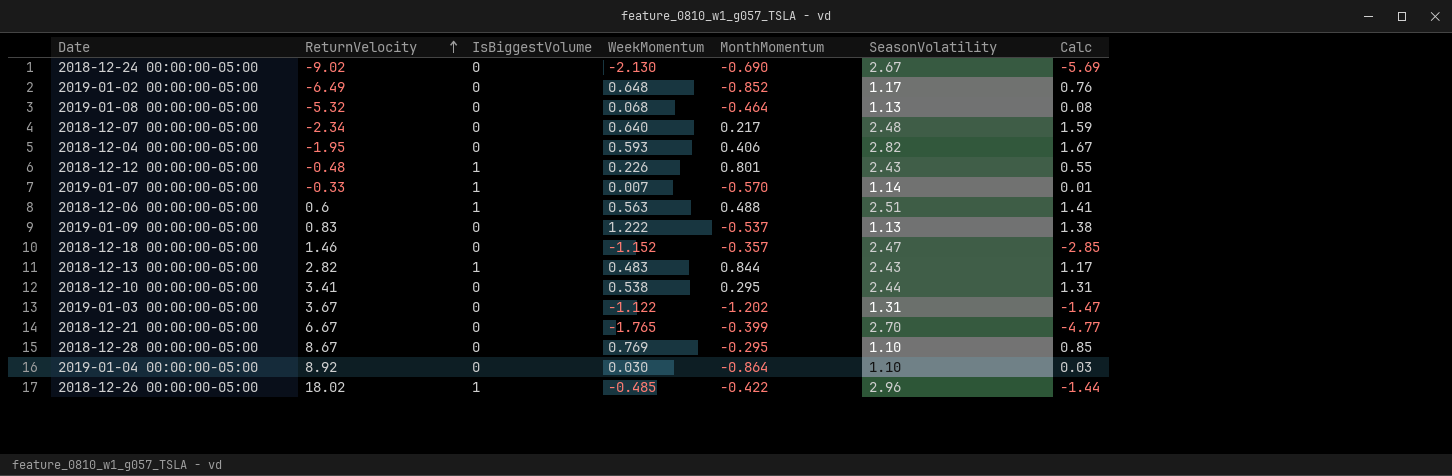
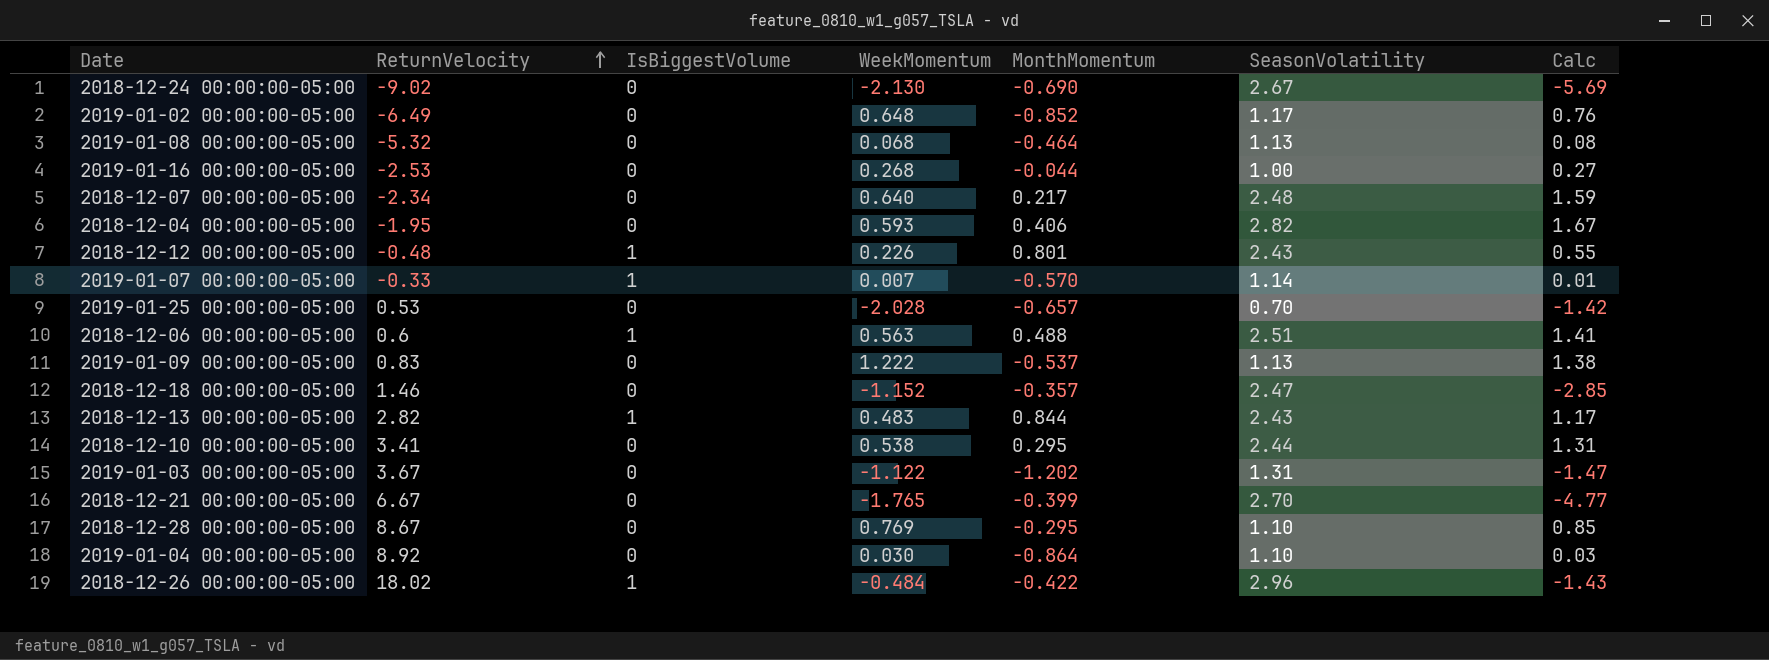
row 2019-01-16 00:00:00-05:00: none -> -2.53 | 0 | 0.268 | -0.044 | 1.00 | 0.27
row 2019-01-25 00:00:00-05:00: none -> 0.53 | 0 | -2.028 | -0.657 | 0.70 | -1.42
2018-12-26 00:00:00-05:00 | WeekMomentum: -0.485 -> -0.484
2018-12-26 00:00:00-05:00 | Calc: -1.44 -> -1.43

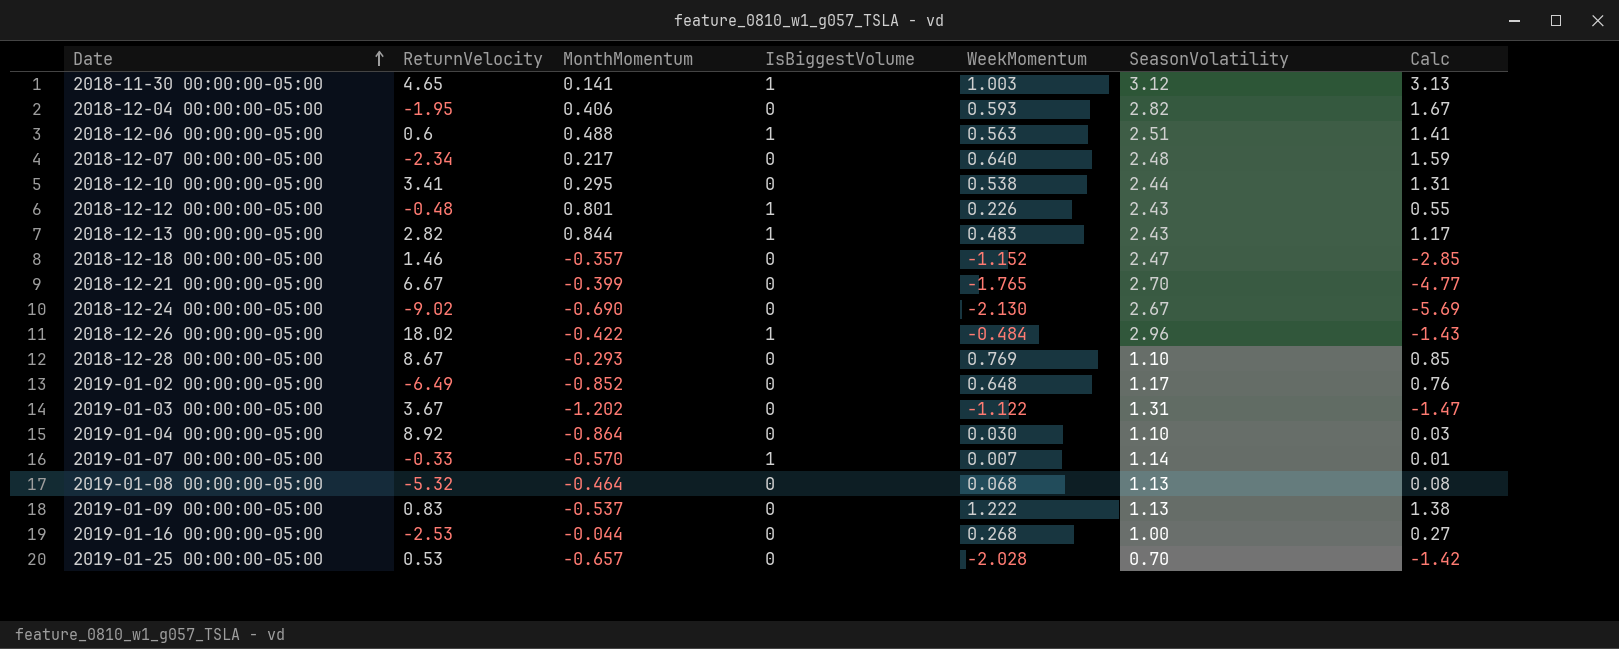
row order: ReturnVelocity ascending -> Date ascending
column MonthMomentum | position: 5 -> 3
row 2018-11-30 00:00:00-05:00: none -> 4.65 | 0.141 | 1 | 1.003 | 3.12 | 3.13
2018-12-28 00:00:00-05:00 | MonthMomentum: -0.295 -> -0.293

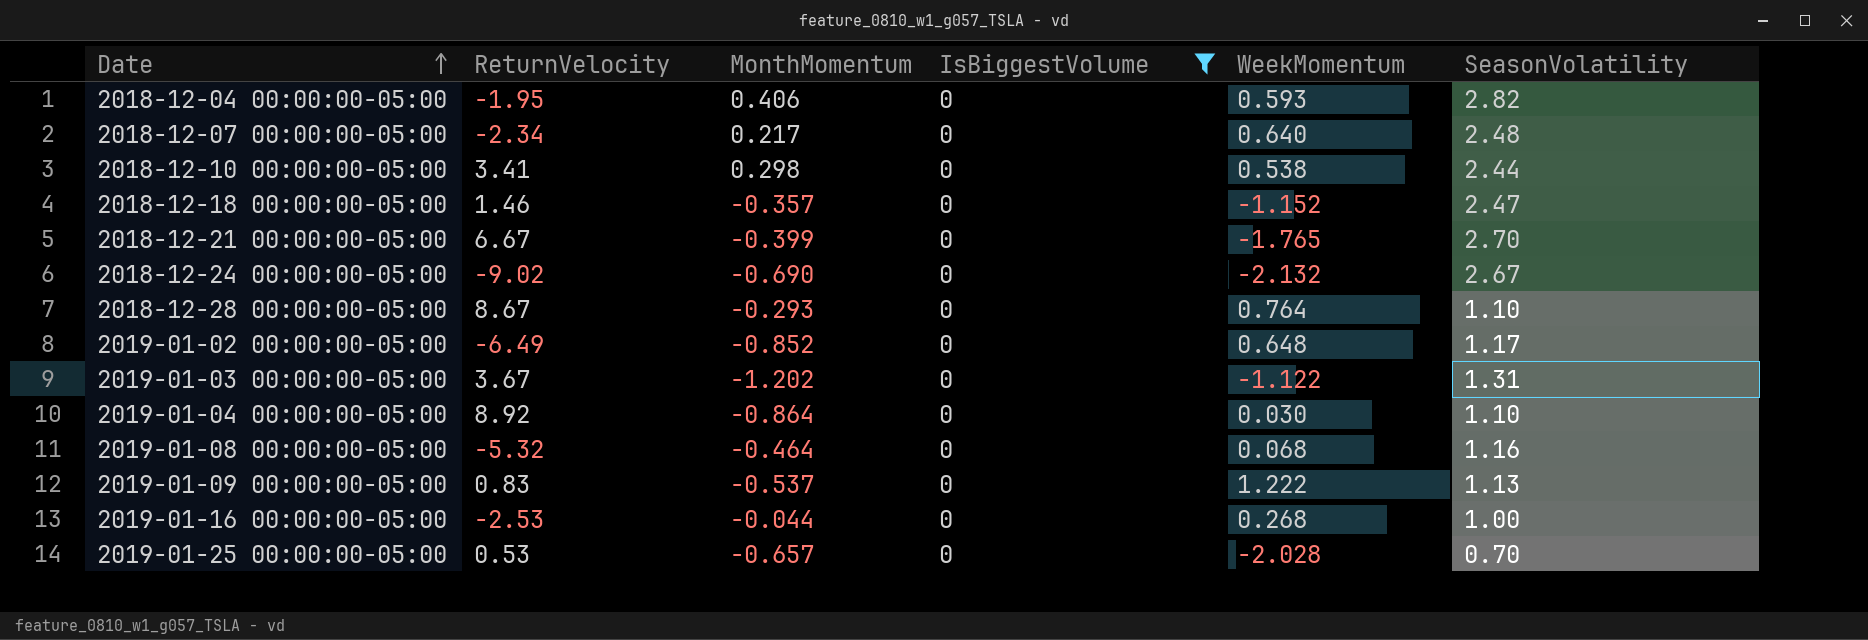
filter: none -> IsBiggestVolume = 0
column Calc | formula: [WeekMomentum] * [SeasonVolatility] -> none
2018-12-10 00:00:00-05:00 | MonthMomentum: 0.295 -> 0.298
2018-12-24 00:00:00-05:00 | WeekMomentum: -2.130 -> -2.132
2018-12-28 00:00:00-05:00 | WeekMomentum: 0.769 -> 0.764
2019-01-08 00:00:00-05:00 | SeasonVolatility: 1.13 -> 1.16

